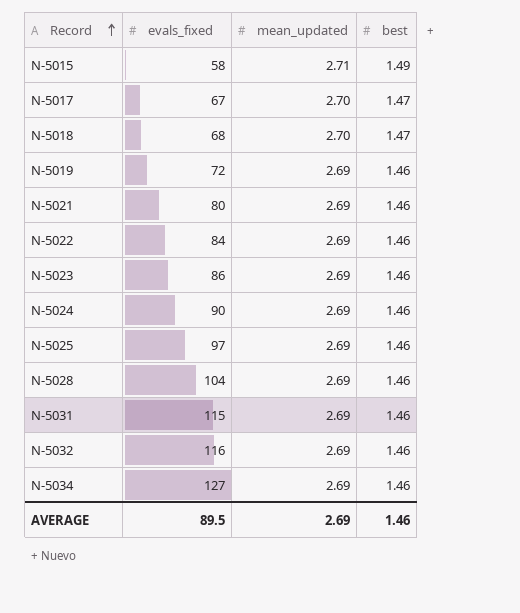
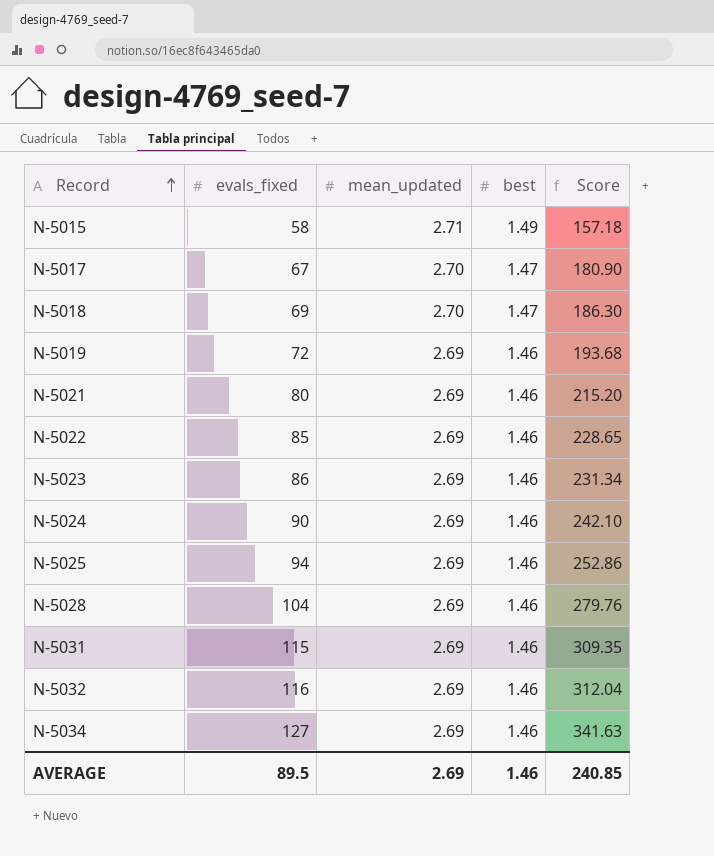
column Score | formula: none -> [evals_fixed] * [mean_updated]
N-5018 | evals_fixed: 68 -> 69
N-5022 | evals_fixed: 84 -> 85
N-5025 | evals_fixed: 97 -> 94

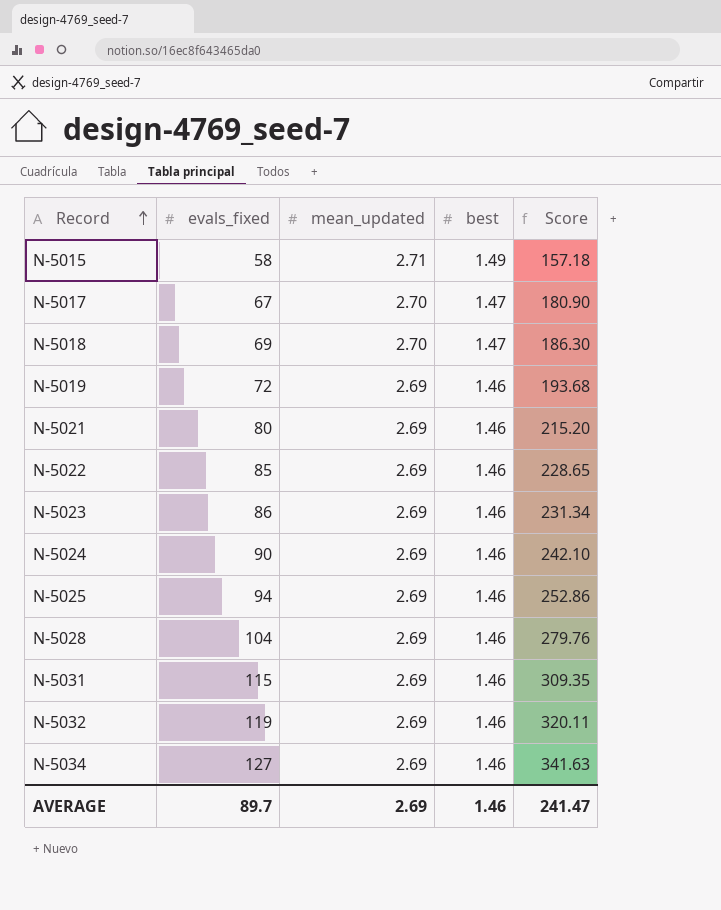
N-5032 | evals_fixed: 116 -> 119
N-5032 | Score: 312.04 -> 320.11
AVERAGE | evals_fixed: 89.5 -> 89.7
AVERAGE | Score: 240.85 -> 241.47

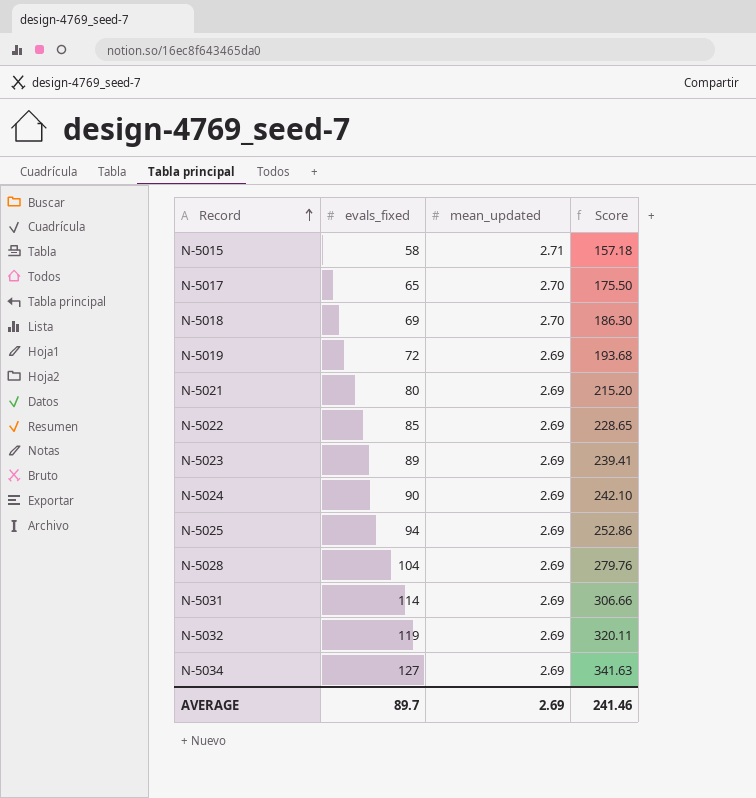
column best | position: 4 -> none
N-5017 | evals_fixed: 67 -> 65
N-5017 | Score: 180.90 -> 175.50
N-5023 | evals_fixed: 86 -> 89
N-5023 | Score: 231.34 -> 239.41
N-5031 | evals_fixed: 115 -> 114
N-5031 | Score: 309.35 -> 306.66
AVERAGE | Score: 241.47 -> 241.46

